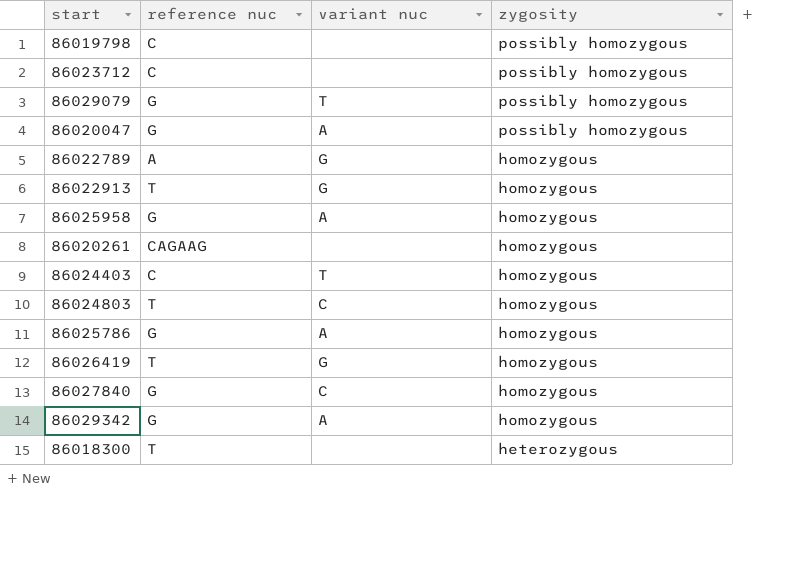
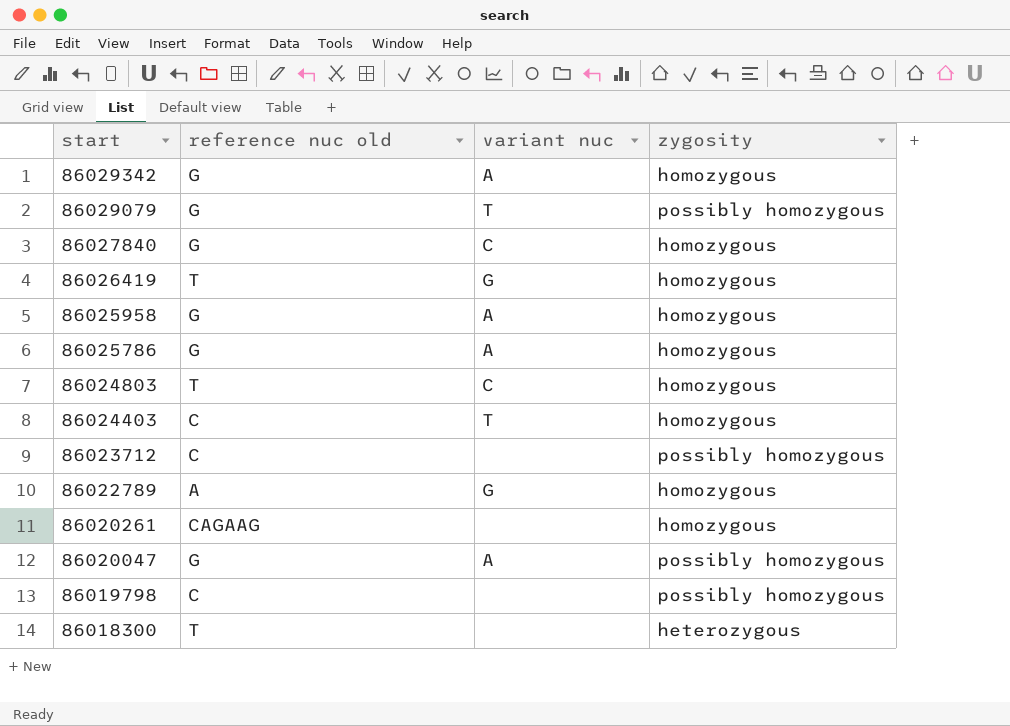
row order: zygosity descending -> start descending
column name: reference nuc -> reference nuc old
row 86022913: T | G | homozygous -> none

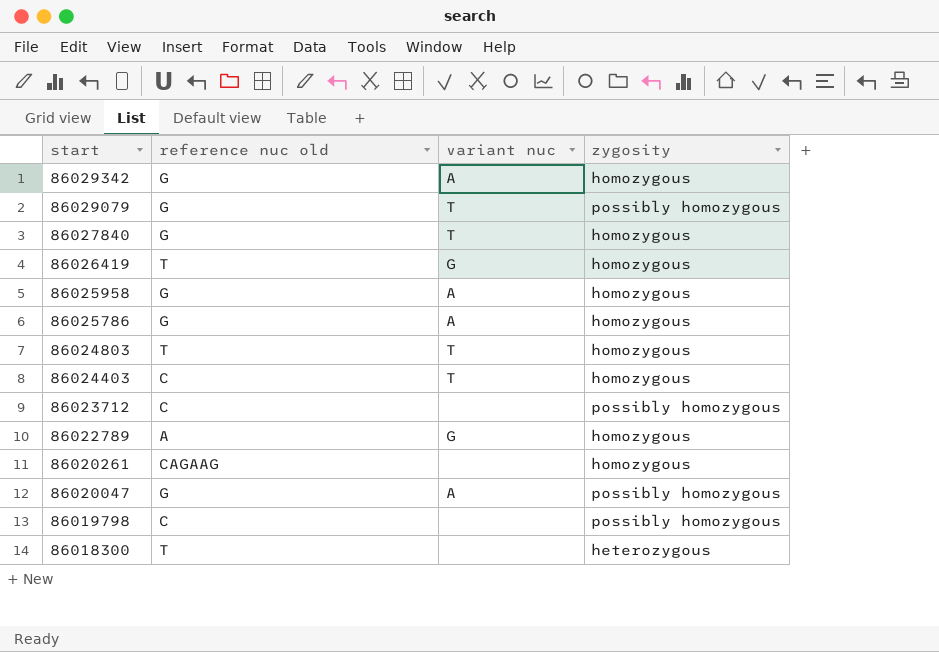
86027840 | variant nuc: C -> T
86024803 | variant nuc: C -> T

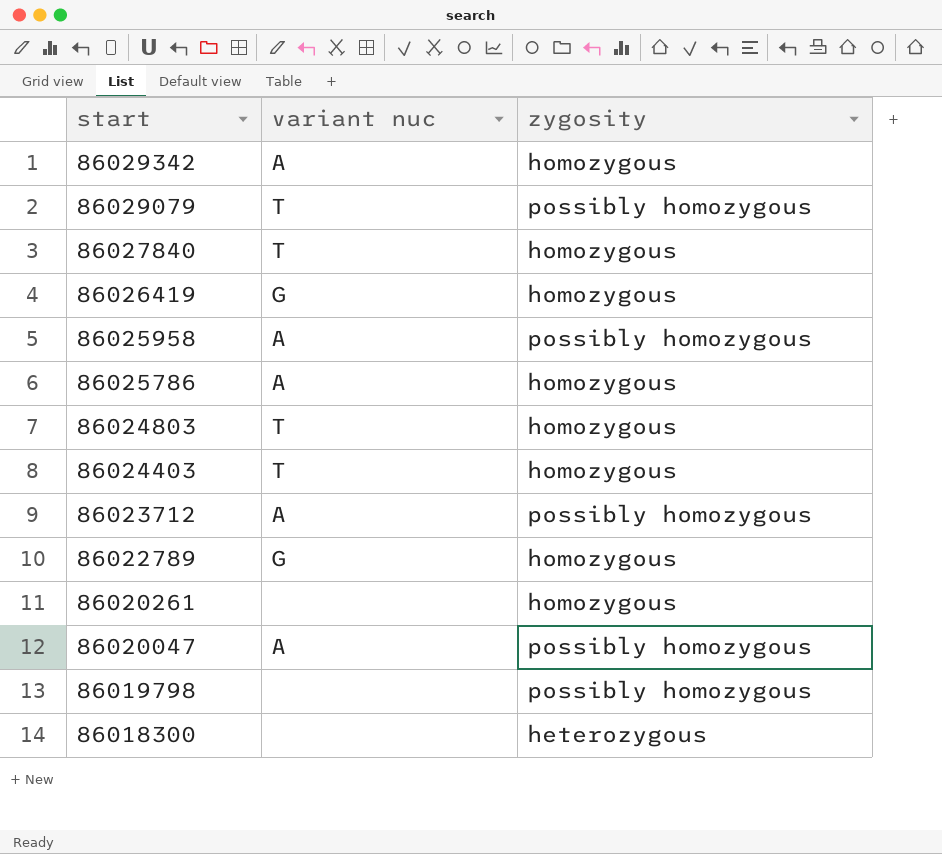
column reference nuc old | position: 2 -> none
86025958 | zygosity: homozygous -> possibly homozygous
86023712 | variant nuc: none -> A

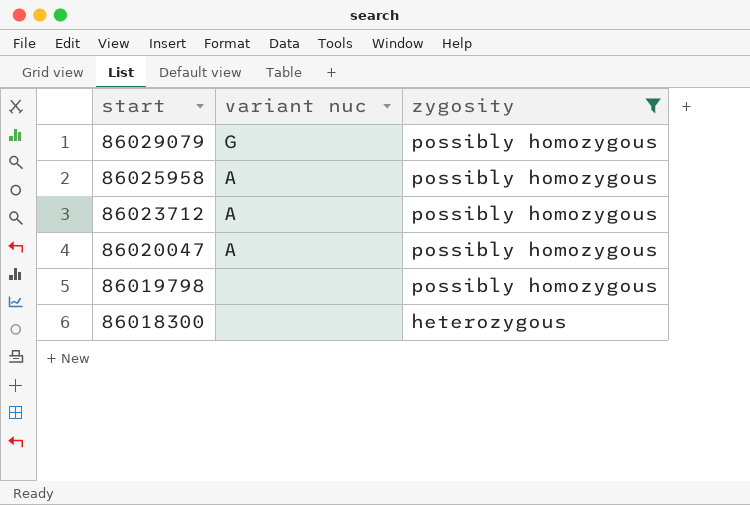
filter: none -> zygosity != homozygous
86029079 | variant nuc: T -> G

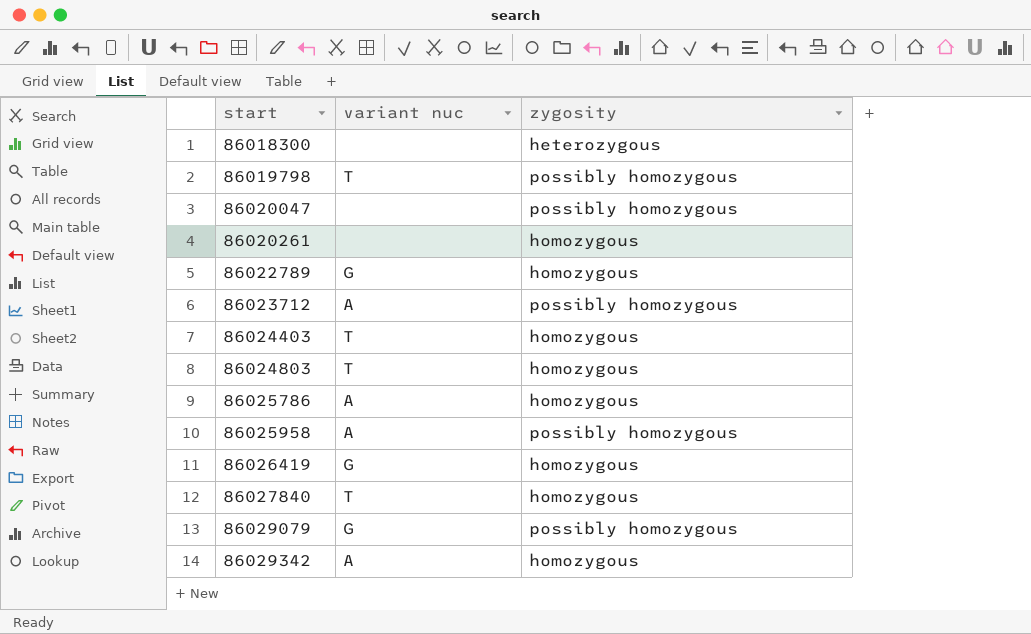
filter: zygosity != homozygous -> none
row order: start descending -> start ascending
86019798 | variant nuc: none -> T
86020047 | variant nuc: A -> none

